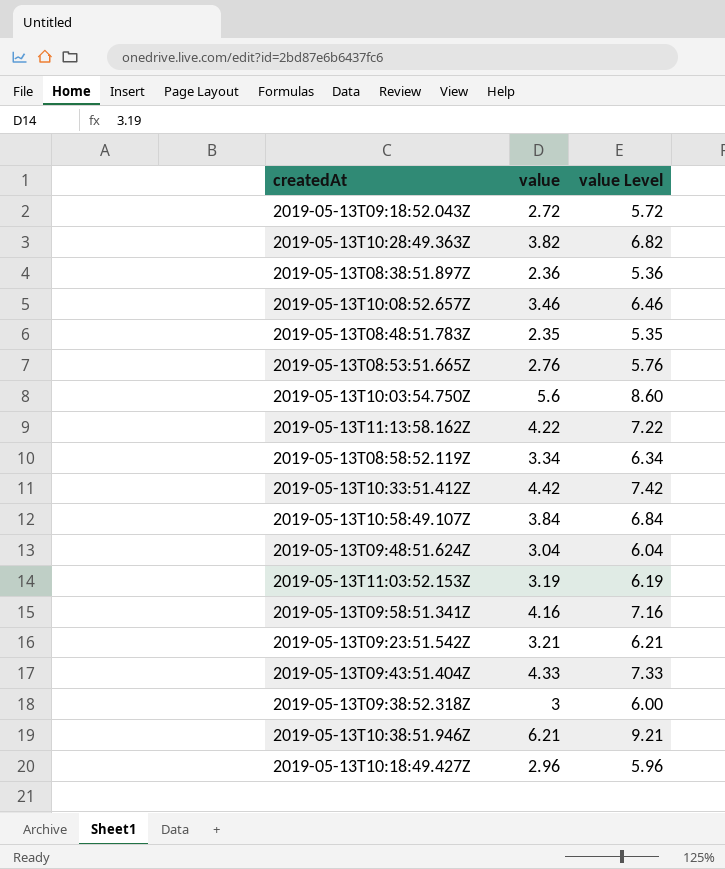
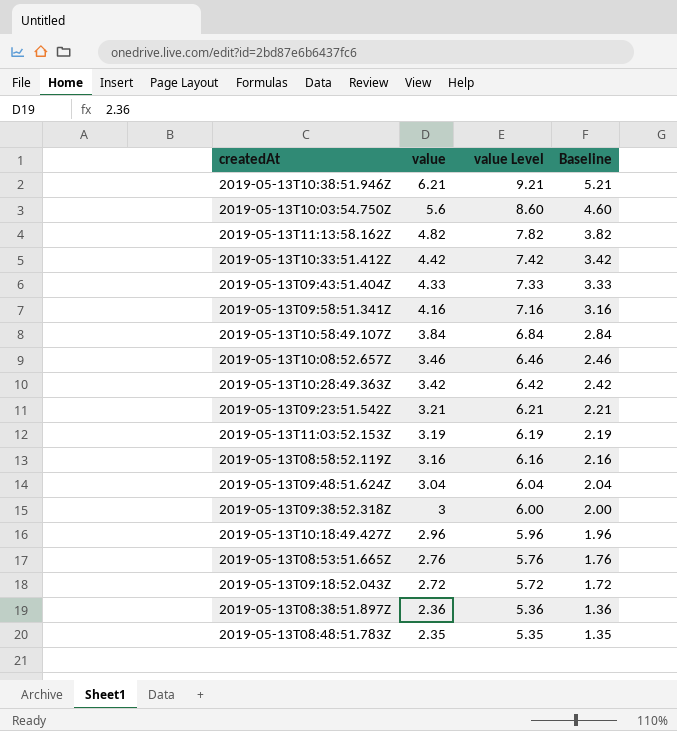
row order: none -> value descending
column Baseline | formula: none -> [value] - 1
2019-05-13T11:13:58.162Z | value: 4.22 -> 4.82
2019-05-13T11:13:58.162Z | value Level: 7.22 -> 7.82
2019-05-13T10:28:49.363Z | value: 3.82 -> 3.42
2019-05-13T10:28:49.363Z | value Level: 6.82 -> 6.42
2019-05-13T08:58:52.119Z | value: 3.34 -> 3.16
2019-05-13T08:58:52.119Z | value Level: 6.34 -> 6.16

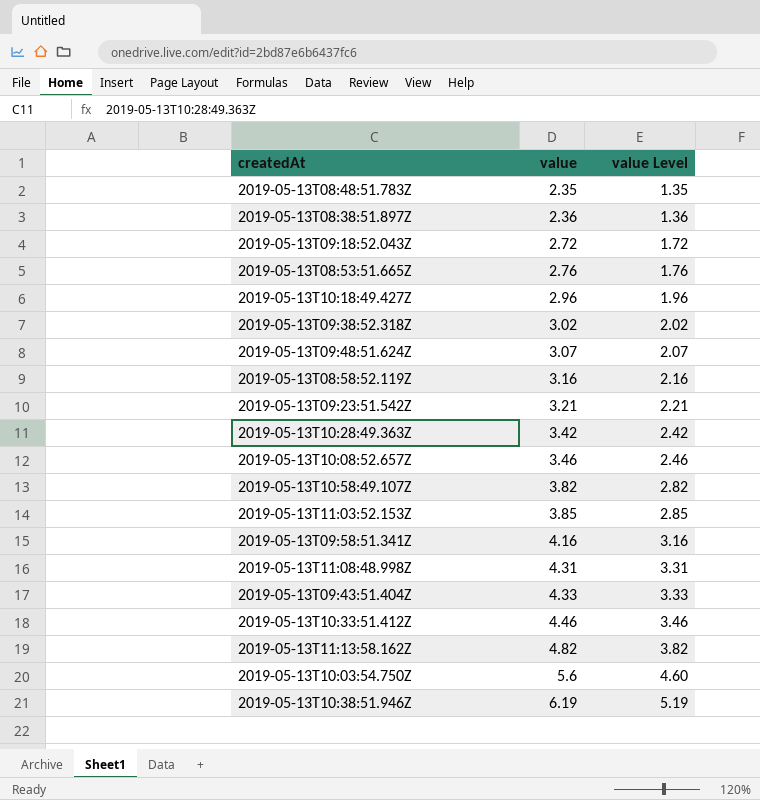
row order: value descending -> value ascending
column Baseline | formula: [value] - 1 -> none
column value Level | formula: [value] + 3 -> [value] - 1
2019-05-13T09:38:52.318Z | value: 3 -> 3.02
2019-05-13T09:48:51.624Z | value: 3.04 -> 3.07
2019-05-13T10:58:49.107Z | value: 3.84 -> 3.82
2019-05-13T11:03:52.153Z | value: 3.19 -> 3.85
row 2019-05-13T11:08:48.998Z: none -> 4.31 | 3.31
2019-05-13T10:33:51.412Z | value: 4.42 -> 4.46
2019-05-13T10:38:51.946Z | value: 6.21 -> 6.19

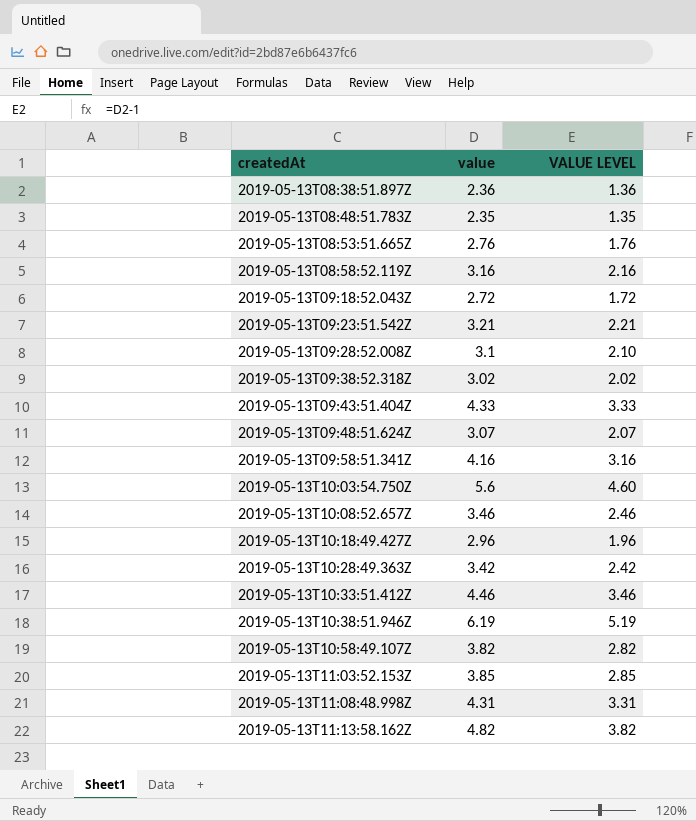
row order: value ascending -> createdAt ascending
column name: value Level -> VALUE LEVEL
row 2019-05-13T09:28:52.008Z: none -> 3.1 | 2.10

